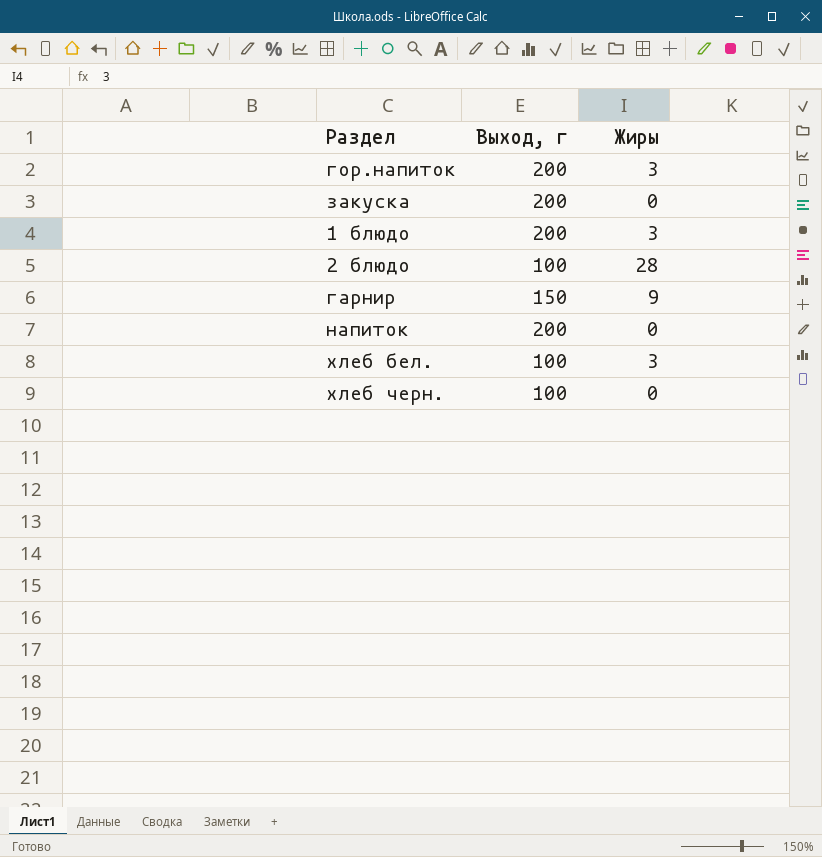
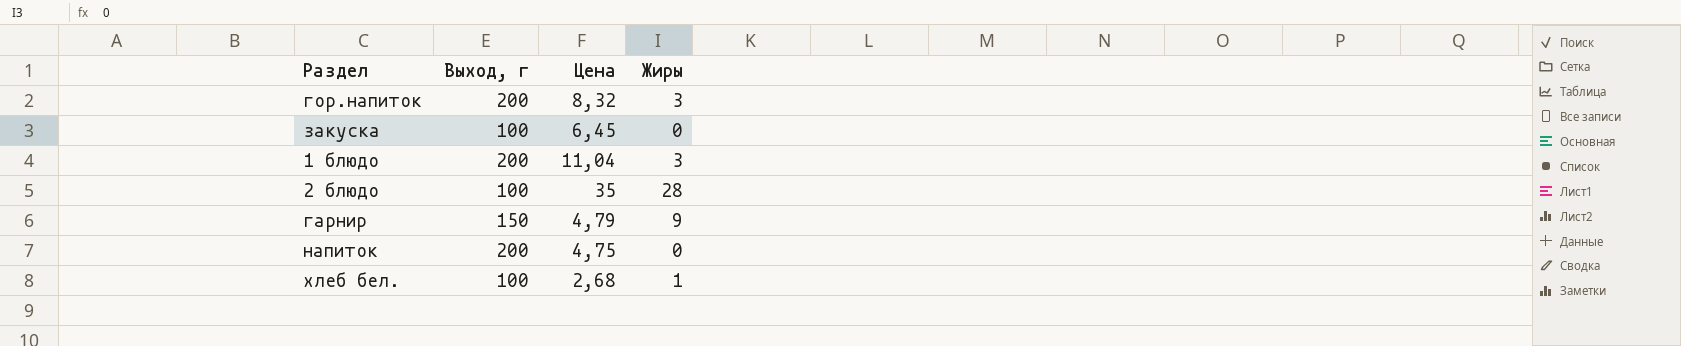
column Цена | position: none -> 3
row хлеб черн.: 100 | 0 -> none
закуска | Выход, г: 200 -> 100
хлеб бел. | Жиры: 3 -> 1

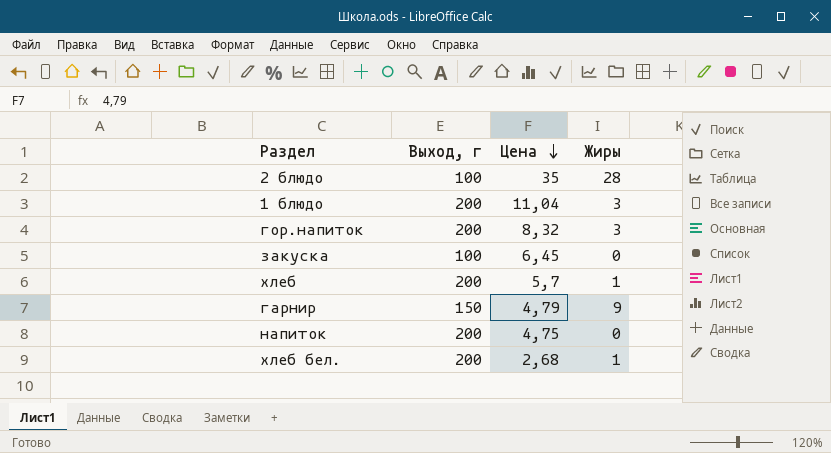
row order: none -> Цена descending
row хлеб: none -> 200 | 5,7 | 1
хлеб бел. | Выход, г: 100 -> 200

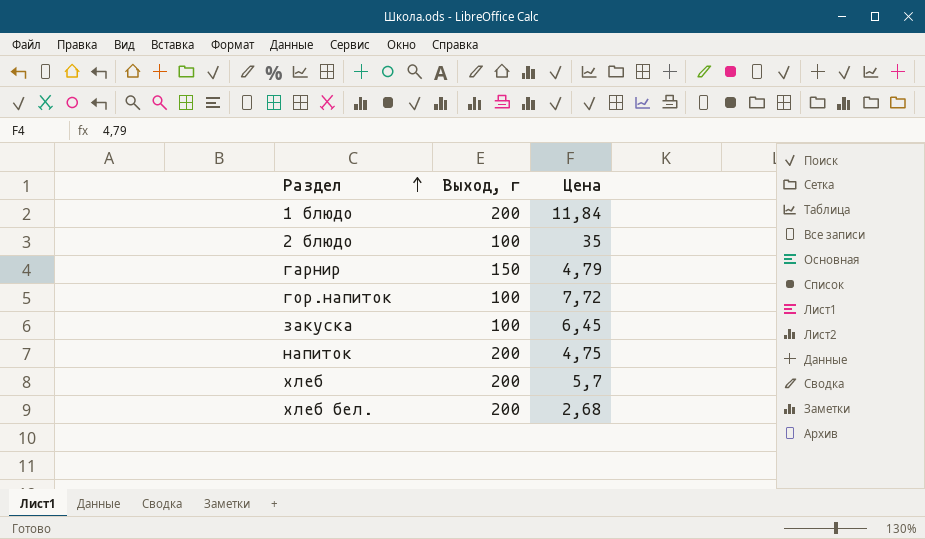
row order: Цена descending -> Раздел ascending
column Жиры | position: 4 -> none
1 блюдо | Цена: 11,04 -> 11,84
гор.напиток | Выход, г: 200 -> 100
гор.напиток | Цена: 8,32 -> 7,72

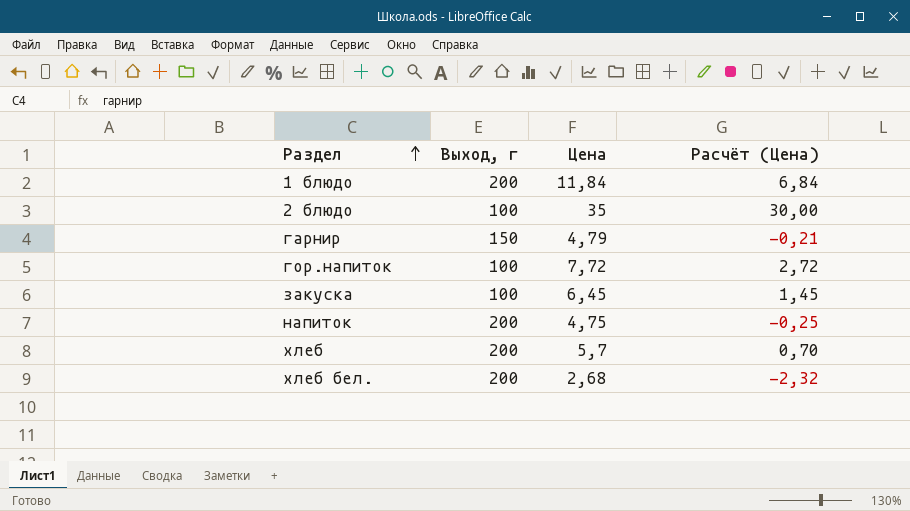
column Расчёт (Цена) | formula: none -> [Цена] - 5

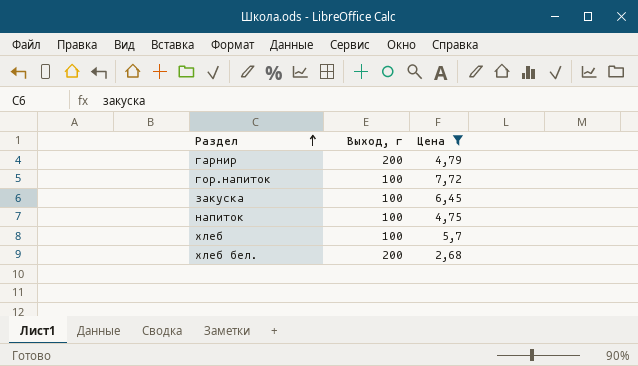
filter: none -> Цена <= 7,72
column Расчёт (Цена) | formula: [Цена] - 5 -> none
гарнир | Выход, г: 150 -> 200
напиток | Выход, г: 200 -> 100
хлеб | Выход, г: 200 -> 100

